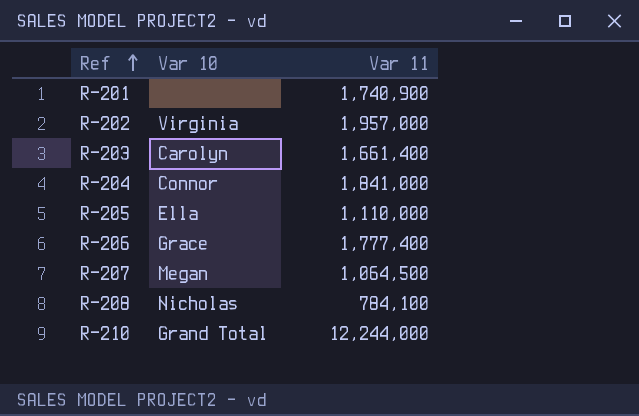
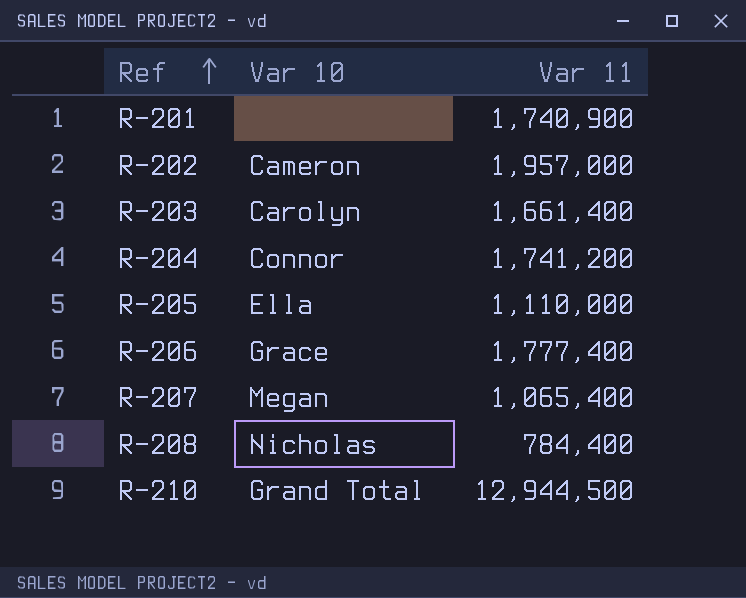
R-202 | Var 10: Virginia -> Cameron
R-204 | Var 11: 1,841,000 -> 1,741,200
R-207 | Var 11: 1,064,500 -> 1,065,400
R-208 | Var 11: 784,100 -> 784,400
R-210 | Var 11: 12,244,000 -> 12,944,500

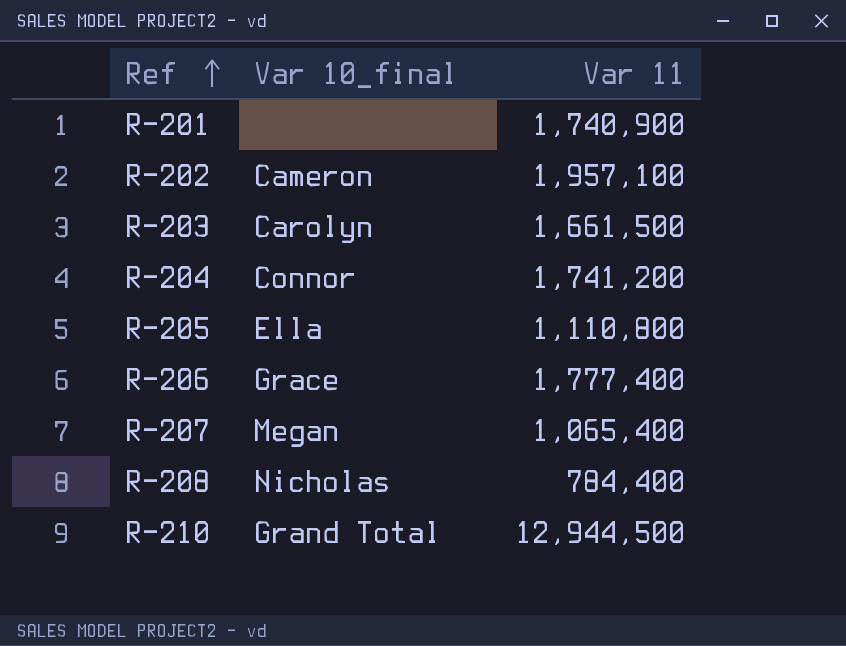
column name: Var 10 -> Var 10_final
R-202 | Var 11: 1,957,000 -> 1,957,100
R-203 | Var 11: 1,661,400 -> 1,661,500
R-205 | Var 11: 1,110,000 -> 1,110,800

